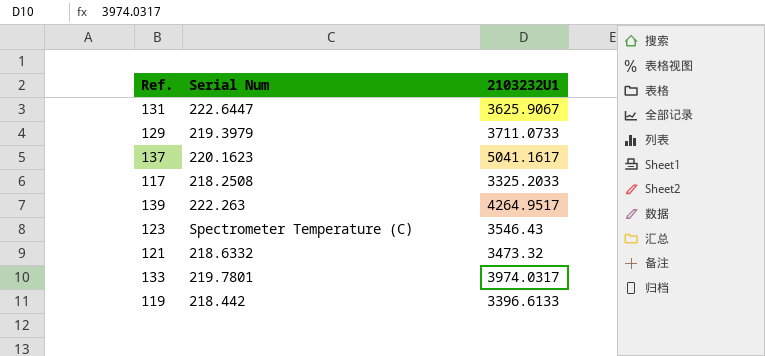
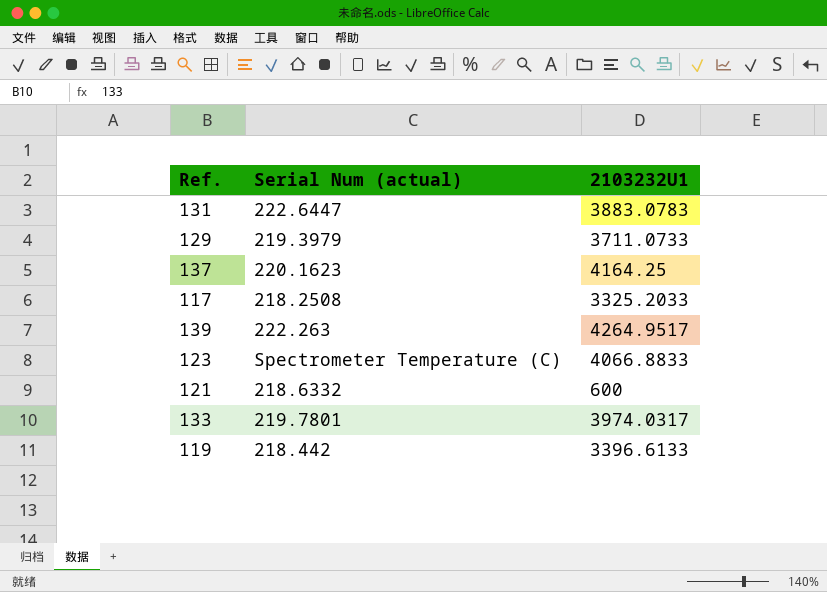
column name: Serial Num -> Serial Num (actual)
131 | 2103232U1: 3625.9067 -> 3883.0783
137 | 2103232U1: 5041.1617 -> 4164.25
123 | 2103232U1: 3546.43 -> 4066.8833
121 | 2103232U1: 3473.32 -> 600

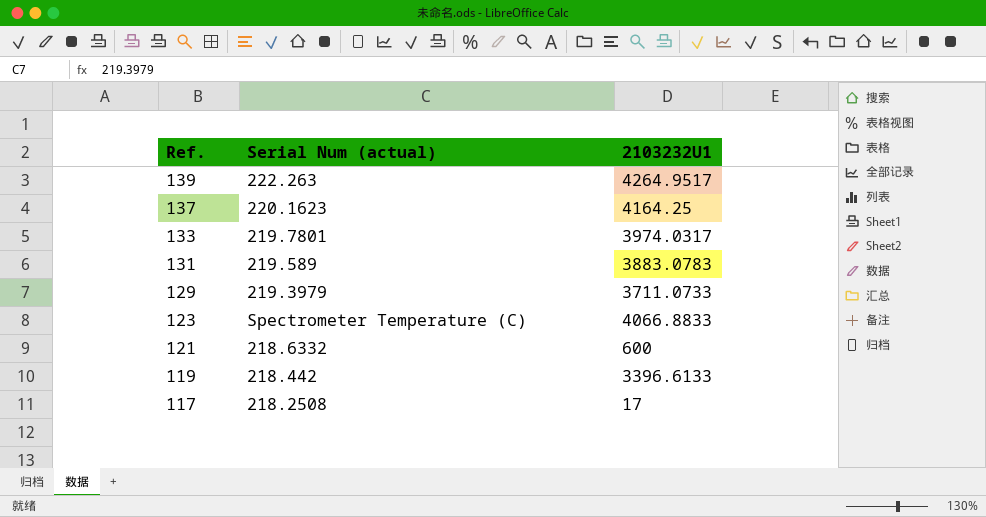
row order: none -> Ref. descending
131 | Serial Num (actual): 222.6447 -> 219.589
117 | 2103232U1: 3325.2033 -> 17

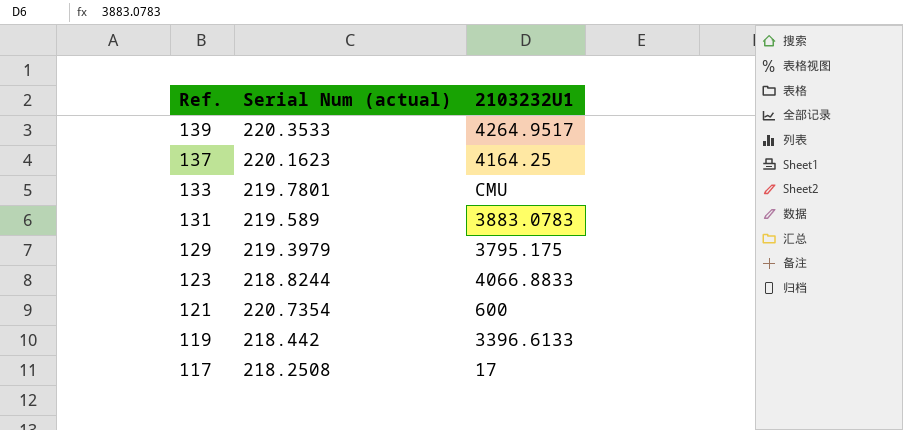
139 | Serial Num (actual): 222.263 -> 220.3533
133 | 2103232U1: 3974.0317 -> CMU
129 | 2103232U1: 3711.0733 -> 3795.175
123 | Serial Num (actual): Spectrometer Temperature (C) -> 218.8244
121 | Serial Num (actual): 218.6332 -> 220.7354

